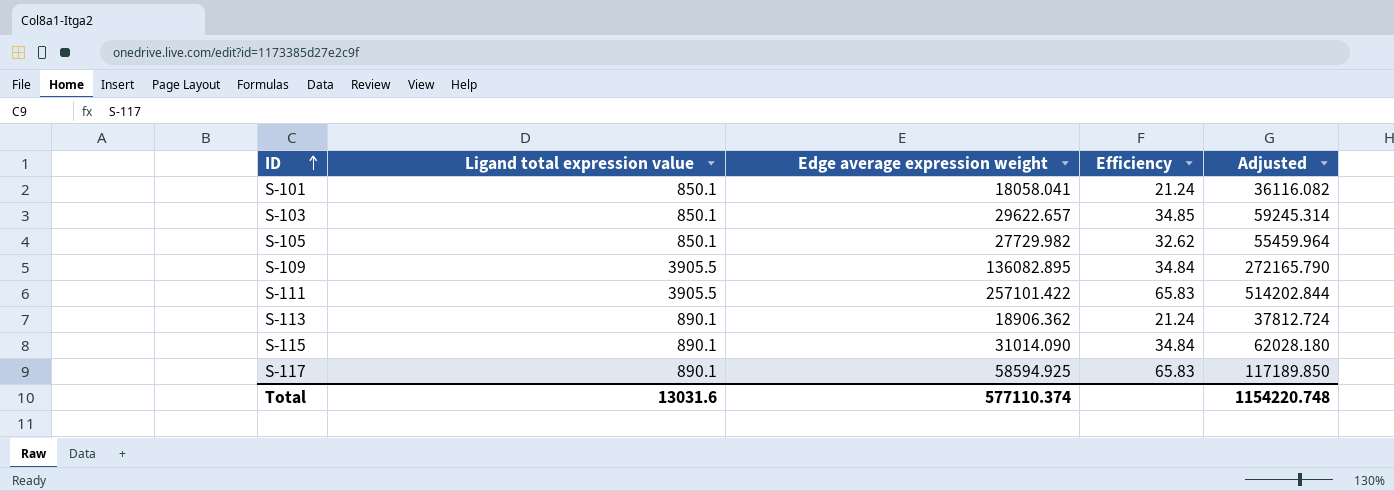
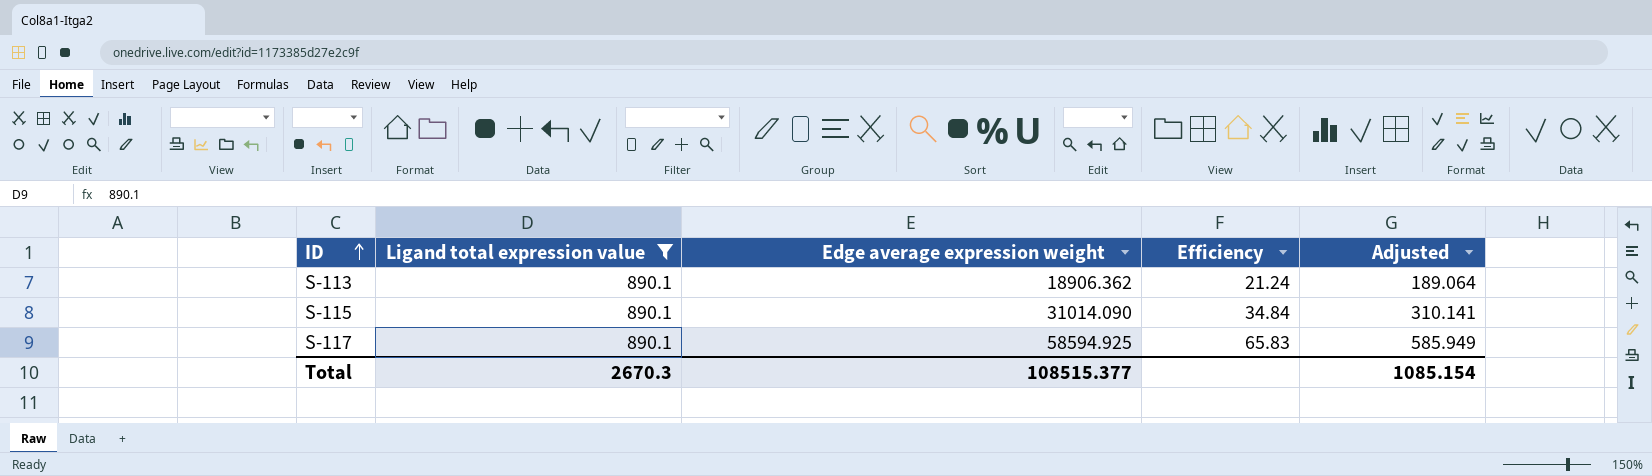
filter: none -> Ligand total expression value = 890.1
column Adjusted | formula: [Edge average expression weight] * 2 -> [Edge average expression weight] * 0.01
Total | Ligand total expression value: 13031.6 -> 2670.3
Total | Edge average expression weight: 577110.374 -> 108515.377
Total | Adjusted: 1154220.748 -> 1085.154

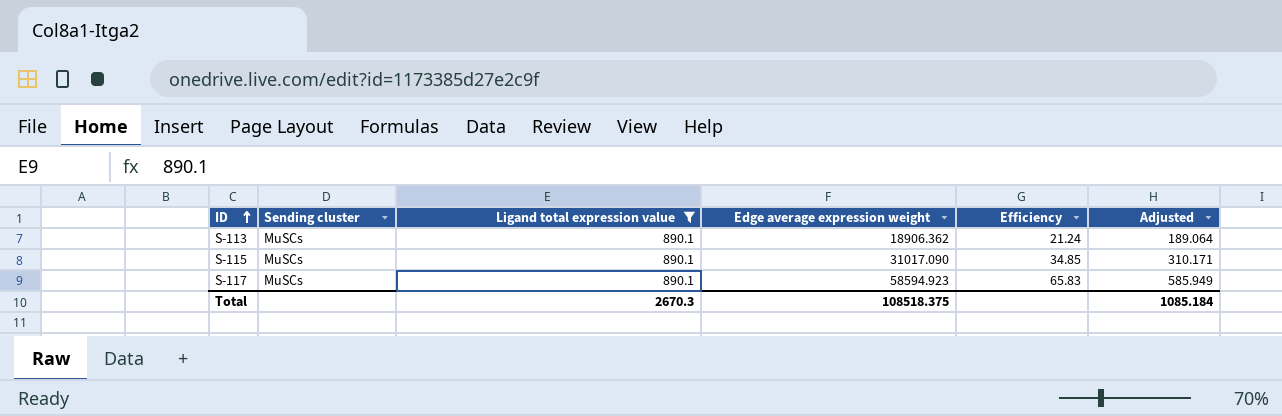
column Sending cluster | position: none -> 2
S-115 | Edge average expression weight: 31014.090 -> 31017.090
S-115 | Efficiency: 34.84 -> 34.85
S-115 | Adjusted: 310.141 -> 310.171
S-117 | Edge average expression weight: 58594.925 -> 58594.923
Total | Edge average expression weight: 108515.377 -> 108518.375
Total | Adjusted: 1085.154 -> 1085.184

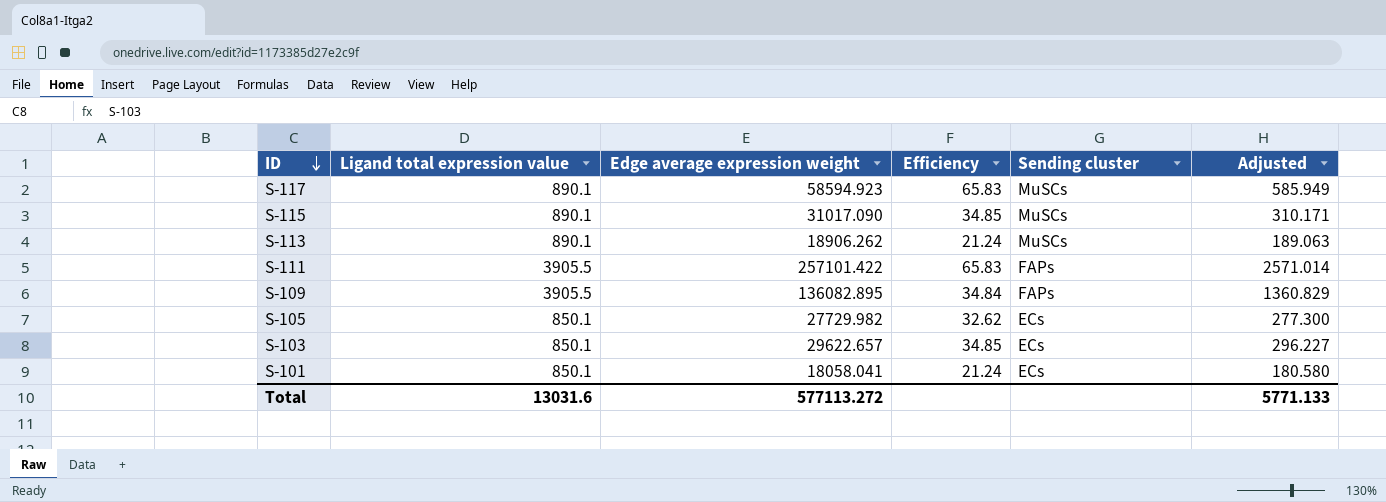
filter: Ligand total expression value = 890.1 -> none
row order: ID ascending -> ID descending
column Sending cluster | position: 2 -> 5
S-113 | Edge average expression weight: 18906.362 -> 18906.262
S-113 | Adjusted: 189.064 -> 189.063
Total | Ligand total expression value: 2670.3 -> 13031.6
Total | Edge average expression weight: 108518.375 -> 577113.272
Total | Adjusted: 1085.184 -> 5771.133

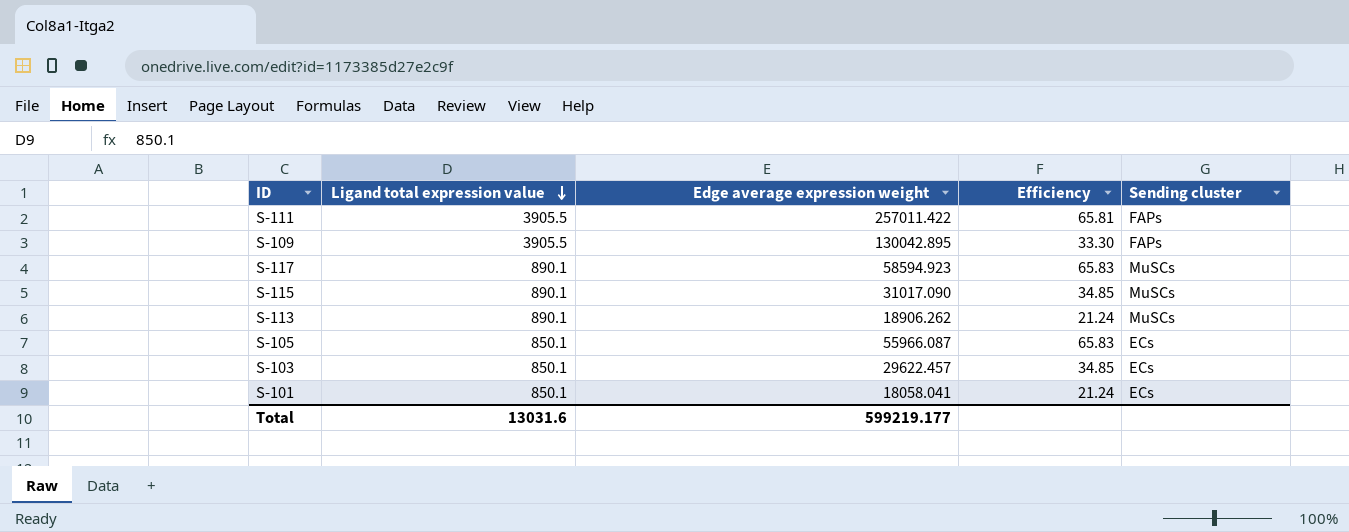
row order: ID descending -> Ligand total expression value descending
column Adjusted | formula: [Edge average expression weight] * 0.01 -> none
S-111 | Edge average expression weight: 257101.422 -> 257011.422
S-111 | Efficiency: 65.83 -> 65.81
S-109 | Edge average expression weight: 136082.895 -> 130042.895
S-109 | Efficiency: 34.84 -> 33.30
S-105 | Edge average expression weight: 27729.982 -> 55966.087
S-105 | Efficiency: 32.62 -> 65.83
S-103 | Edge average expression weight: 29622.657 -> 29622.457
Total | Edge average expression weight: 577113.272 -> 599219.177

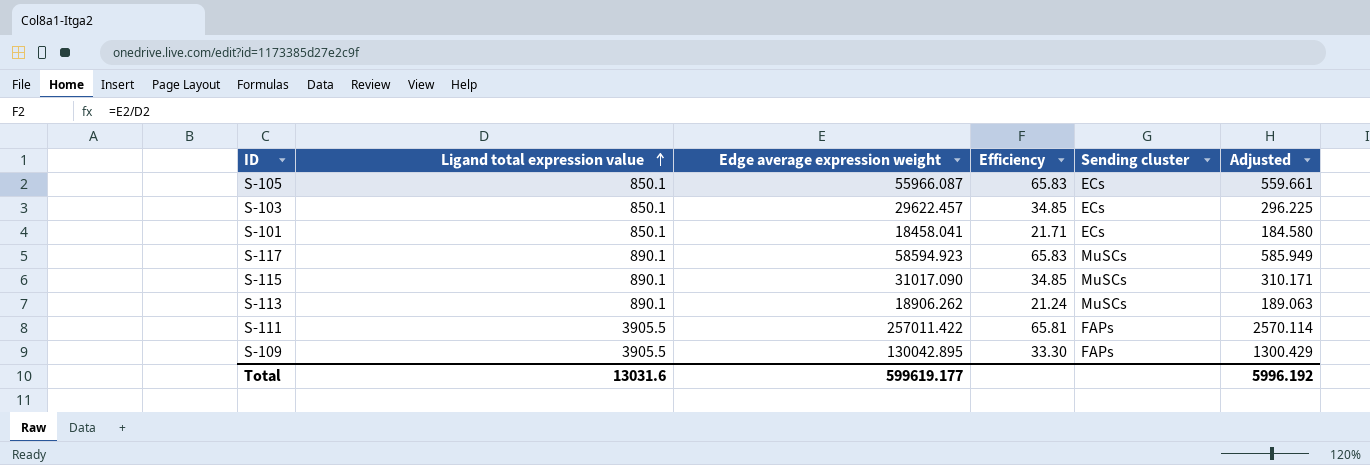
row order: Ligand total expression value descending -> Ligand total expression value ascending
column Adjusted | formula: none -> [Edge average expression weight] * 0.01
S-101 | Edge average expression weight: 18058.041 -> 18458.041
S-101 | Efficiency: 21.24 -> 21.71
Total | Edge average expression weight: 599219.177 -> 599619.177

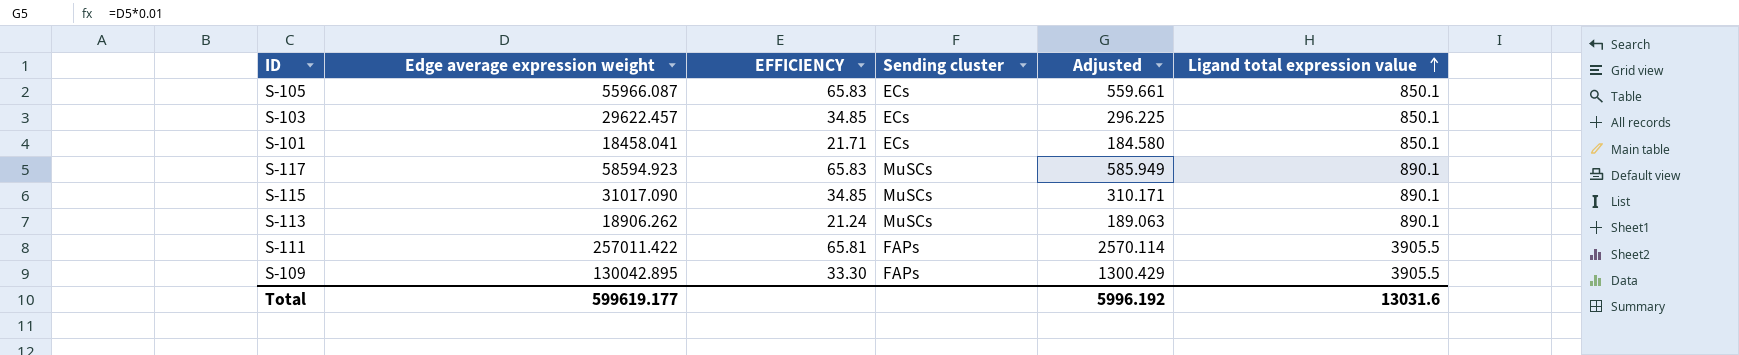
column name: Efficiency -> EFFICIENCY
column Ligand total expression value | position: 2 -> 6

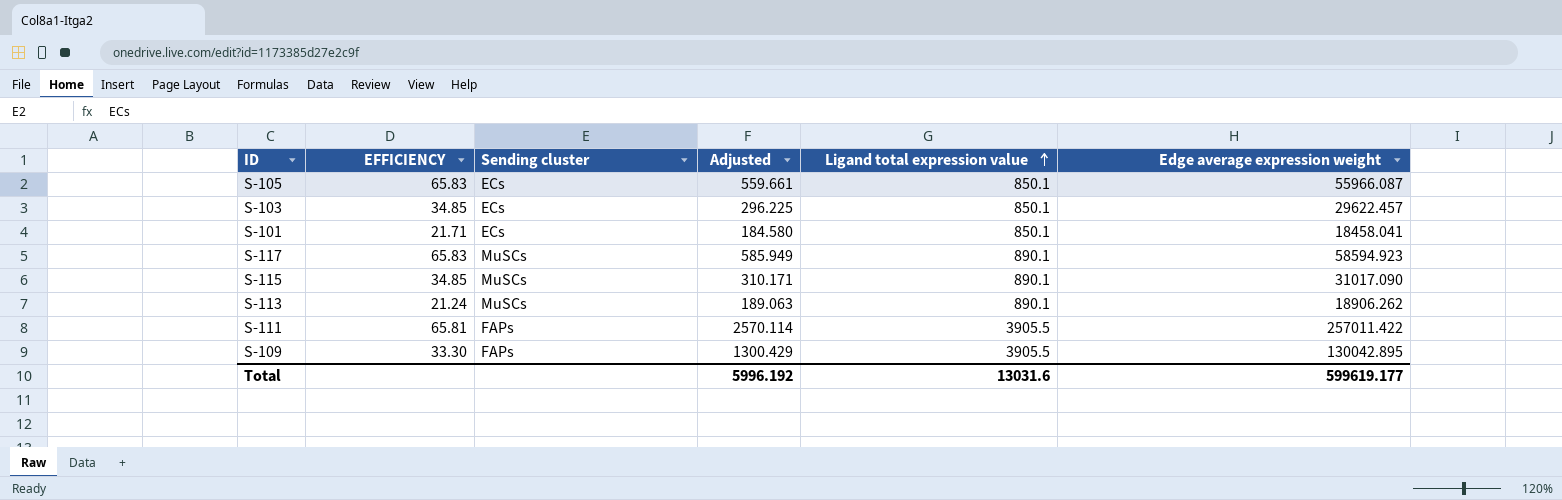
column Edge average expression weight | position: 2 -> 6

